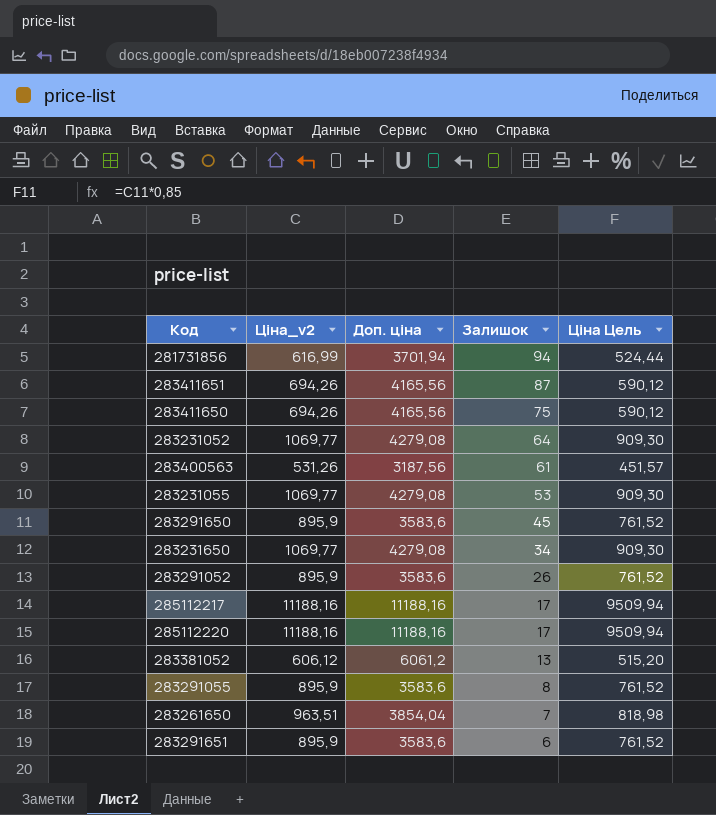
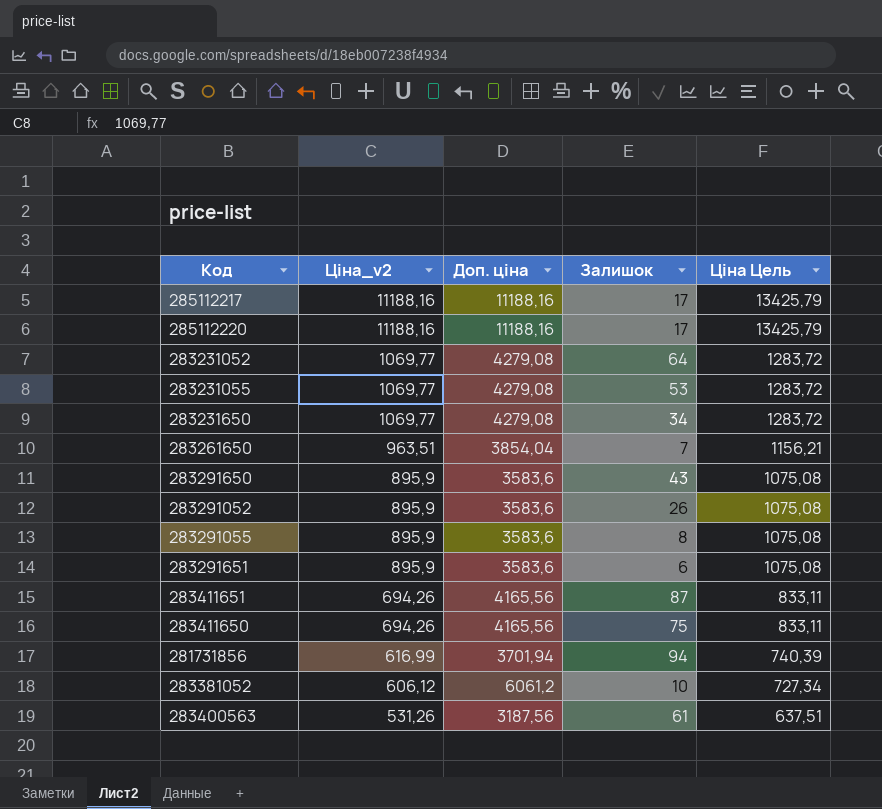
row order: Залишок descending -> Ціна_v2 descending
column Ціна Цель | formula: [Ціна_v2] * 0,85 -> [Ціна_v2] * 1,2
283291650 | Залишок: 45 -> 43
283381052 | Залишок: 13 -> 10

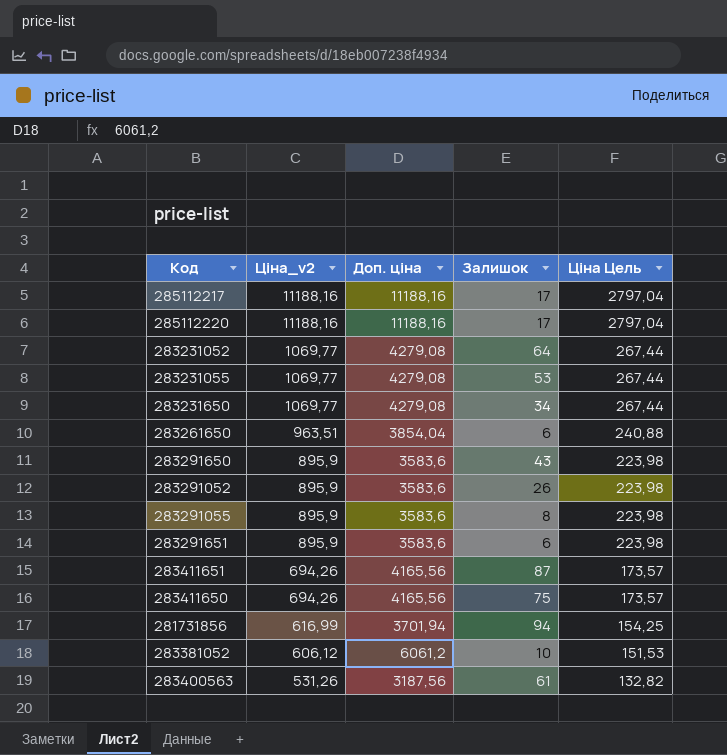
column Ціна Цель | formula: [Ціна_v2] * 1,2 -> [Ціна_v2] * 0,25
283261650 | Залишок: 7 -> 6

